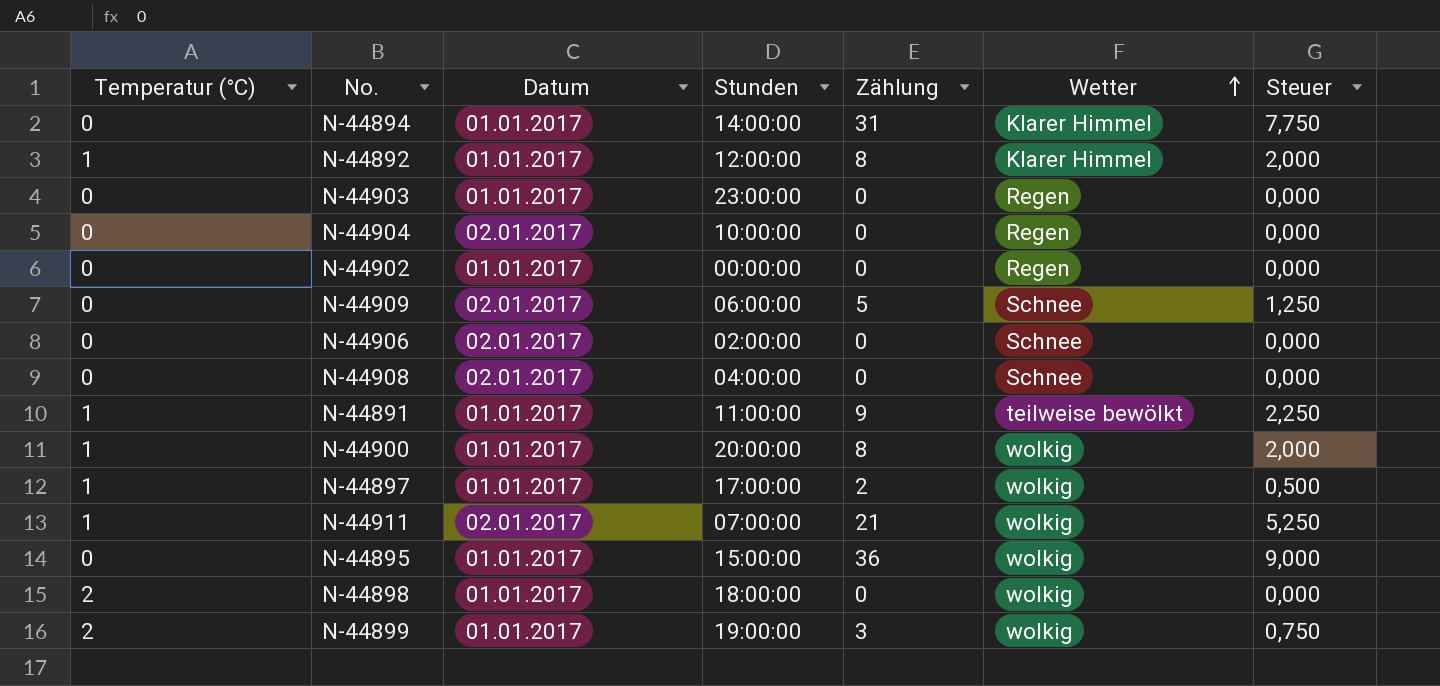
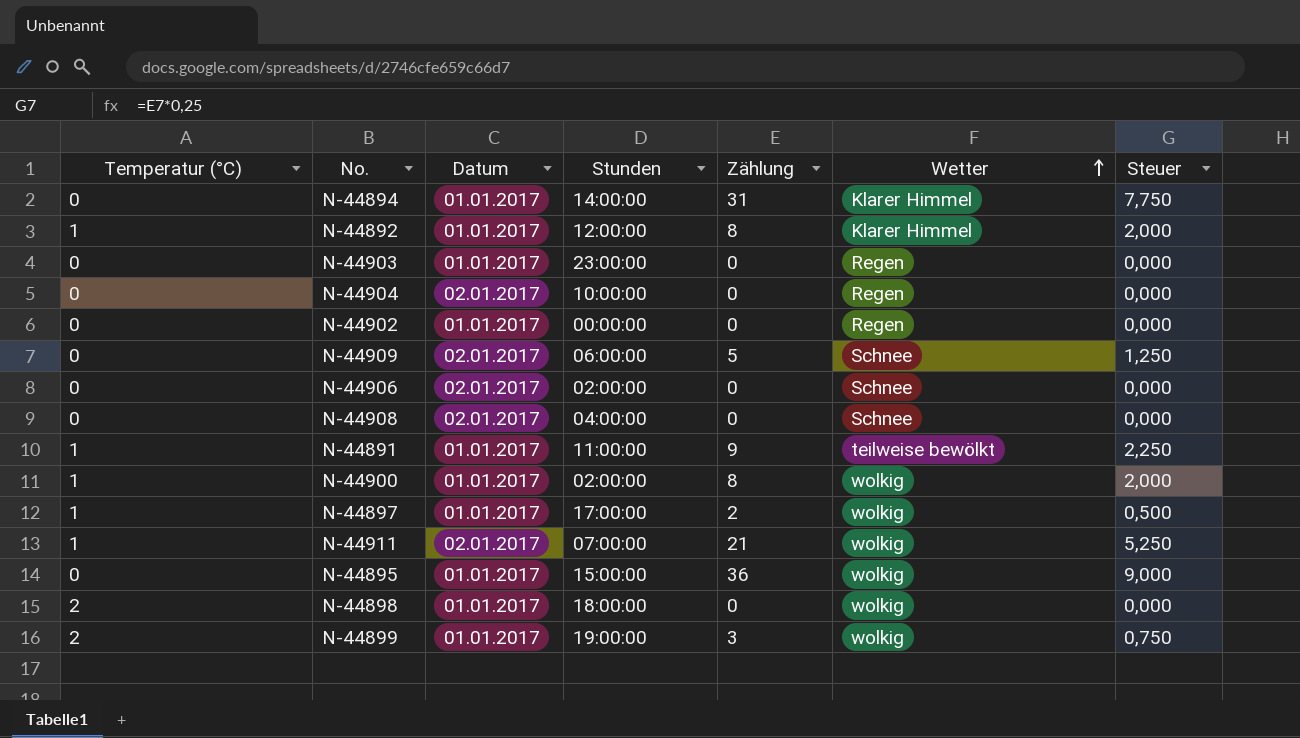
N-44900 | Stunden: 20:00:00 -> 02:00:00

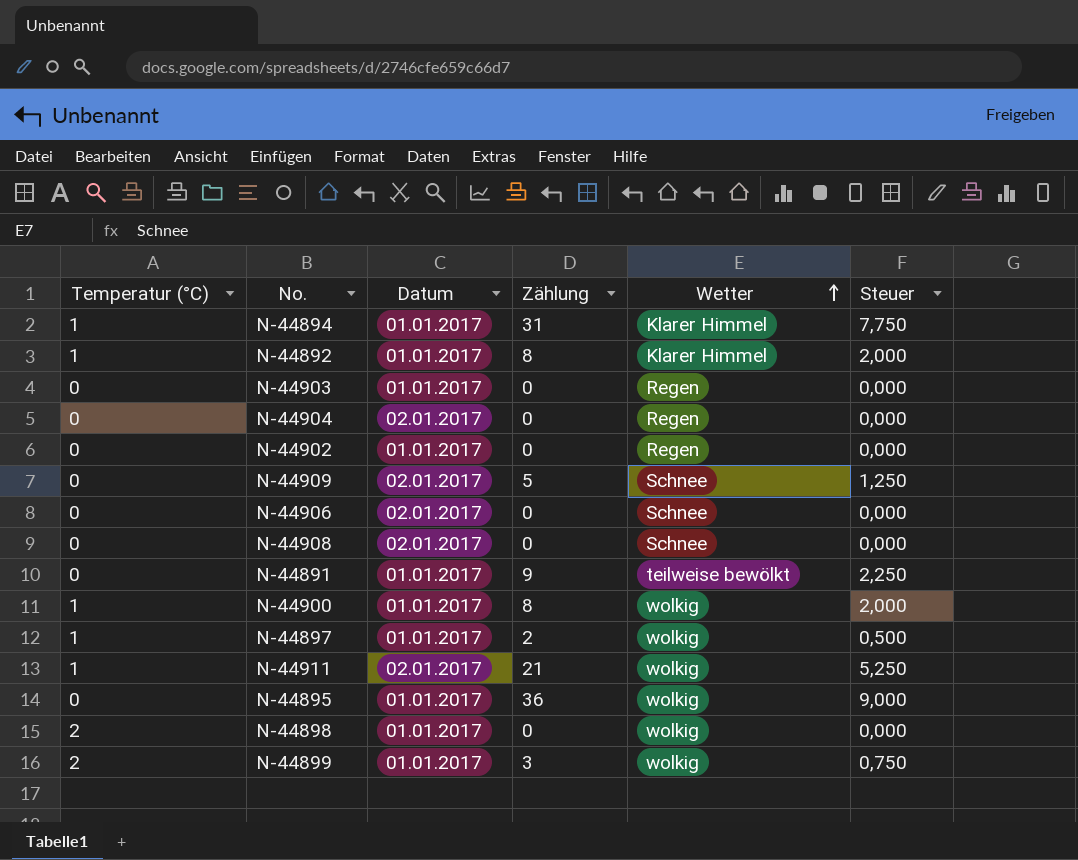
column Stunden | position: 4 -> none
N-44894 | Temperatur (°C): 0 -> 1
N-44891 | Temperatur (°C): 1 -> 0

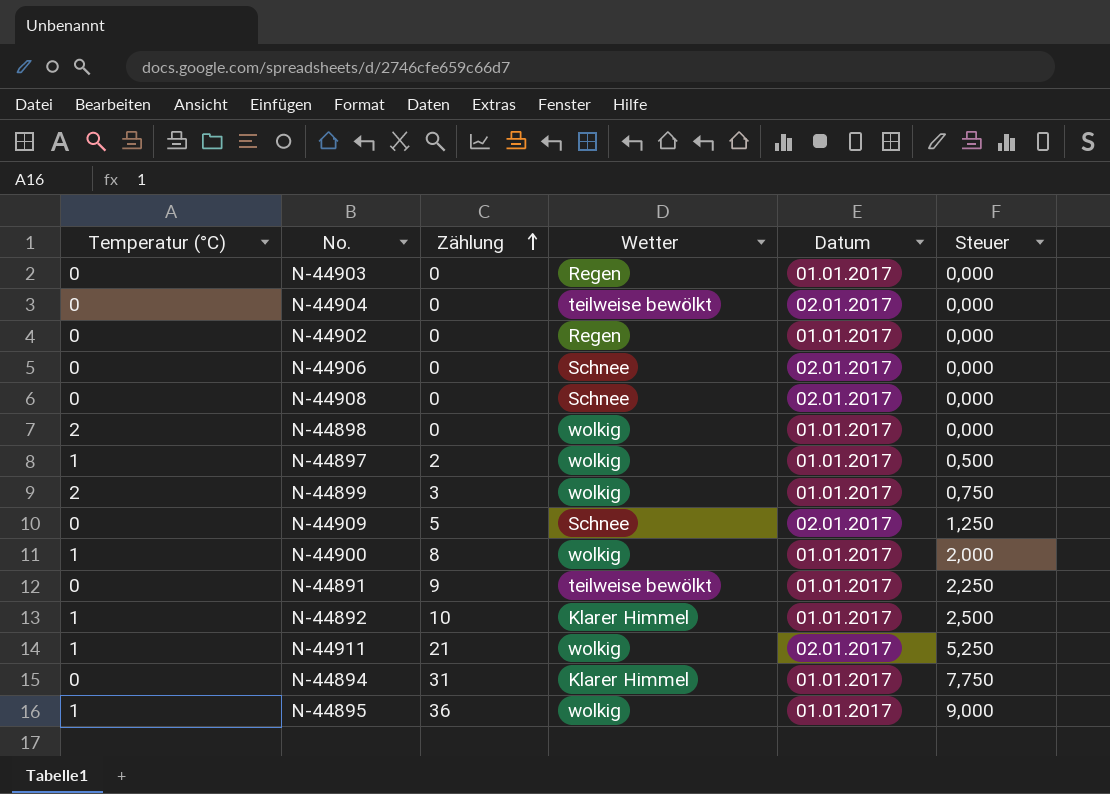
row order: Wetter ascending -> Zählung ascending
column Datum | position: 3 -> 5
N-44904 | Wetter: Regen -> teilweise bewölkt
N-44892 | Zählung: 8 -> 10
N-44892 | Steuer: 2,000 -> 2,500
N-44894 | Temperatur (°C): 1 -> 0
N-44895 | Temperatur (°C): 0 -> 1

